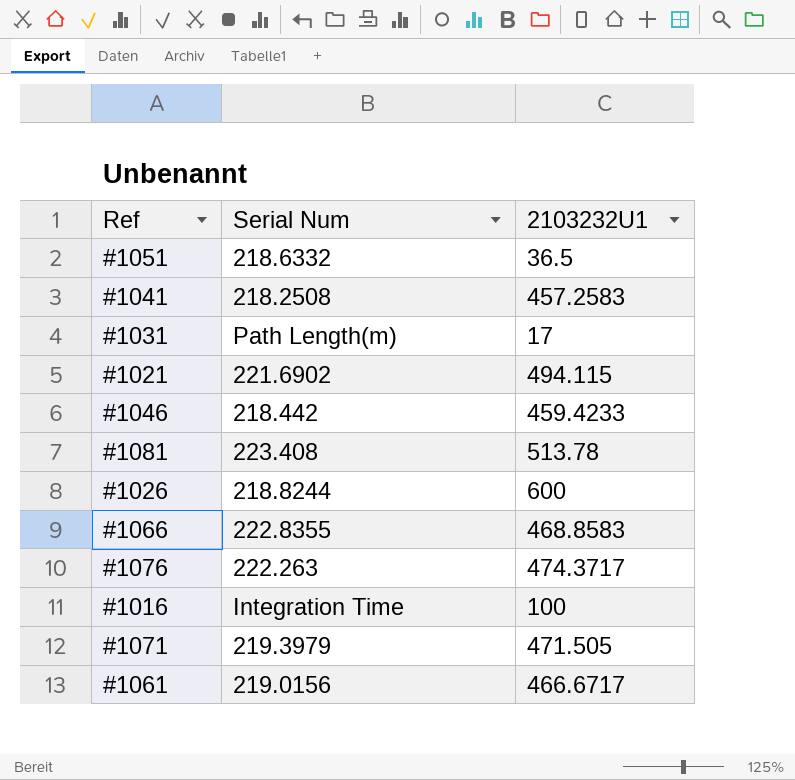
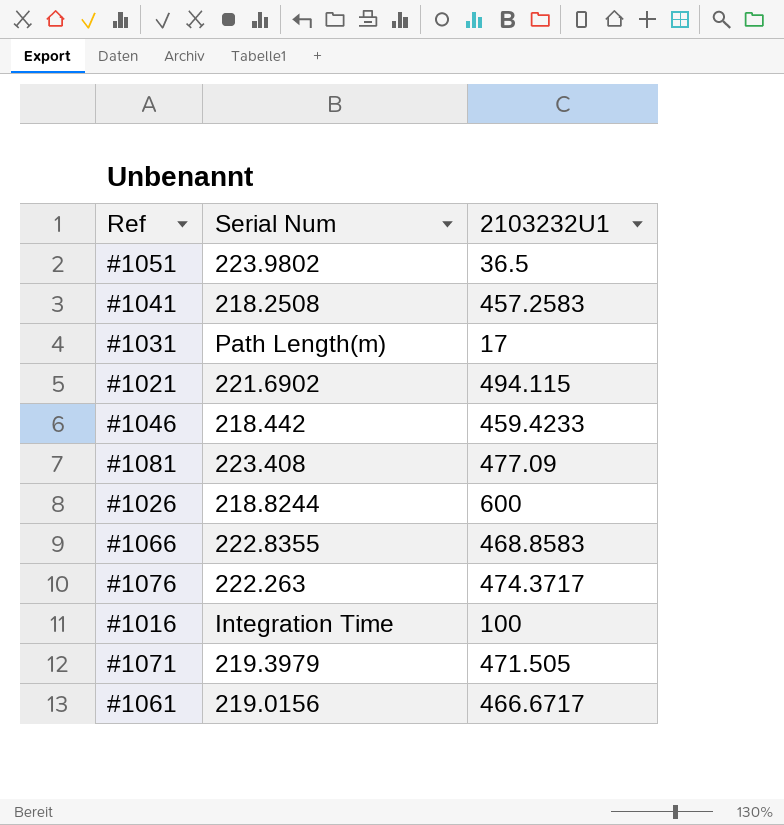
#1051 | Serial Num: 218.6332 -> 223.9802
#1081 | 2103232U1: 513.78 -> 477.09

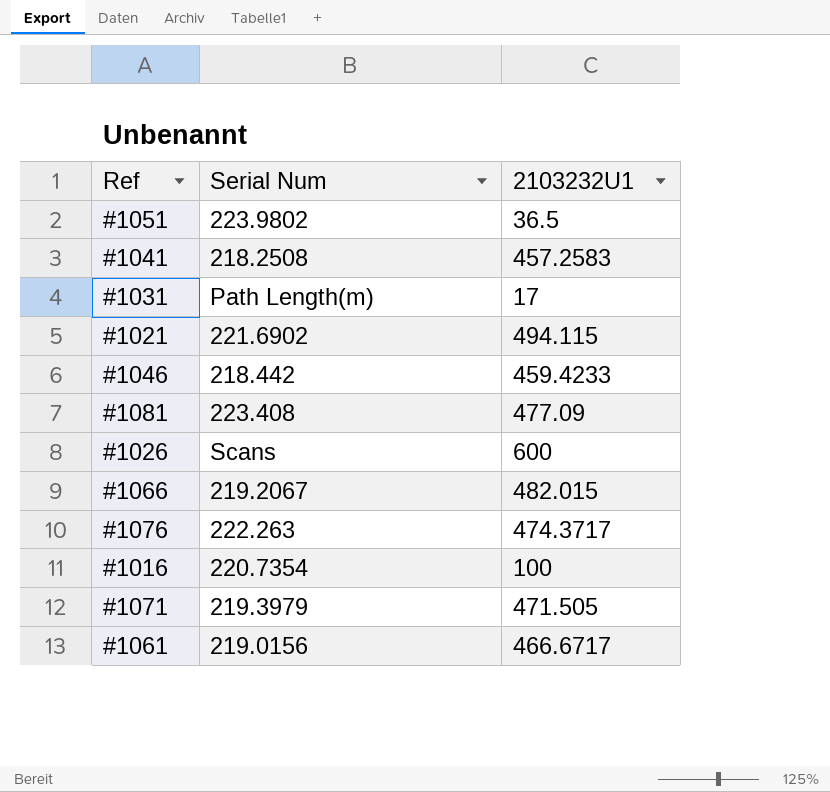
#1026 | Serial Num: 218.8244 -> Scans
#1066 | Serial Num: 222.8355 -> 219.2067
#1066 | 2103232U1: 468.8583 -> 482.015
#1016 | Serial Num: Integration Time -> 220.7354

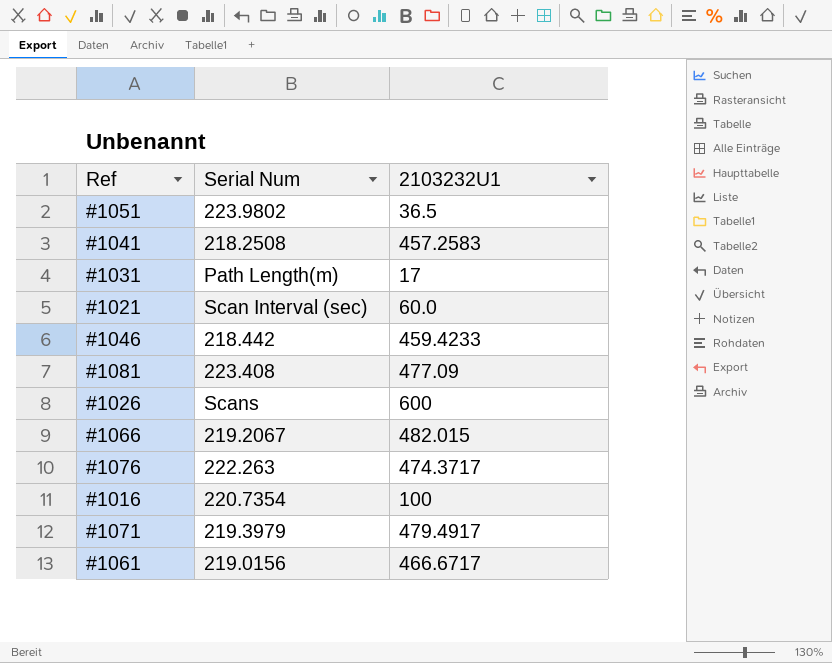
#1021 | Serial Num: 221.6902 -> Scan Interval (sec)
#1021 | 2103232U1: 494.115 -> 60.0
#1071 | 2103232U1: 471.505 -> 479.4917

